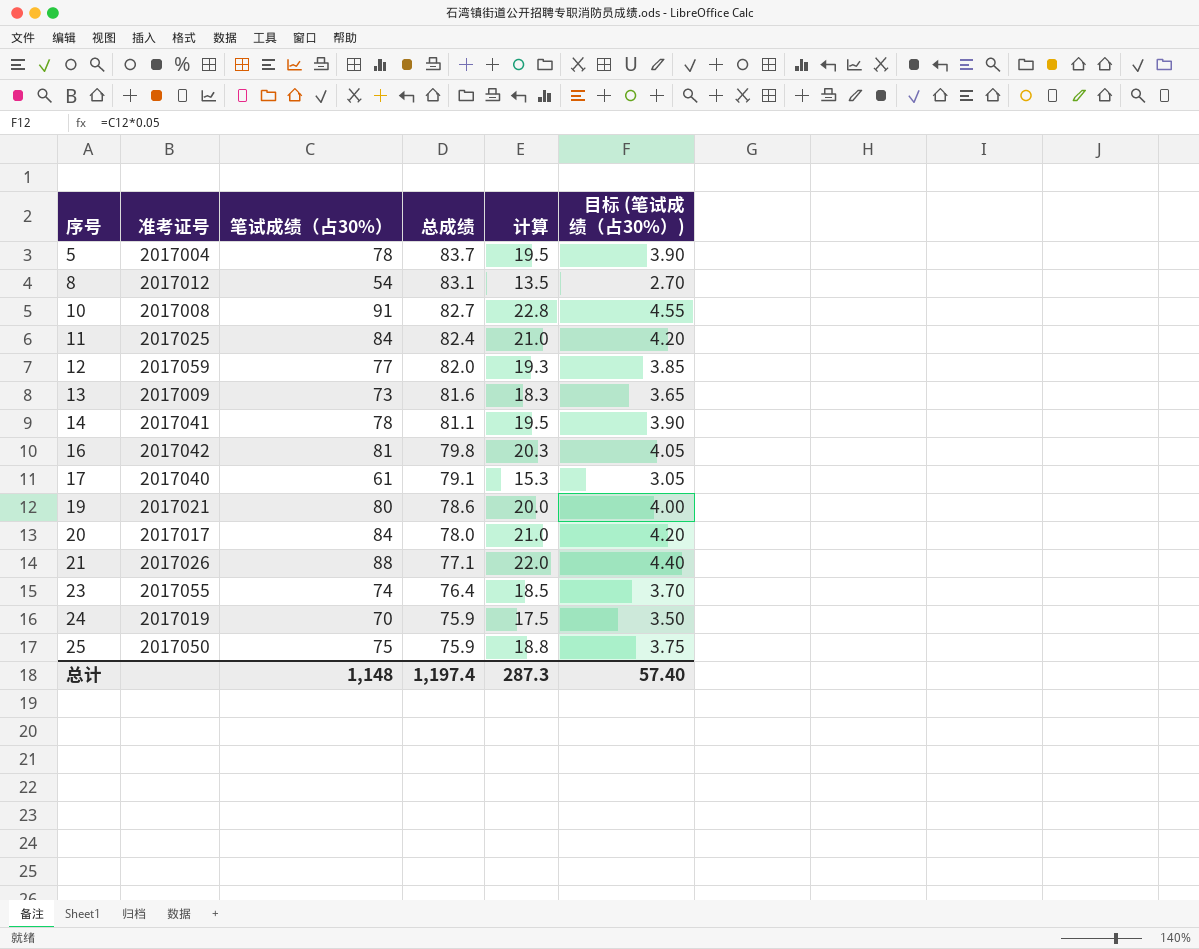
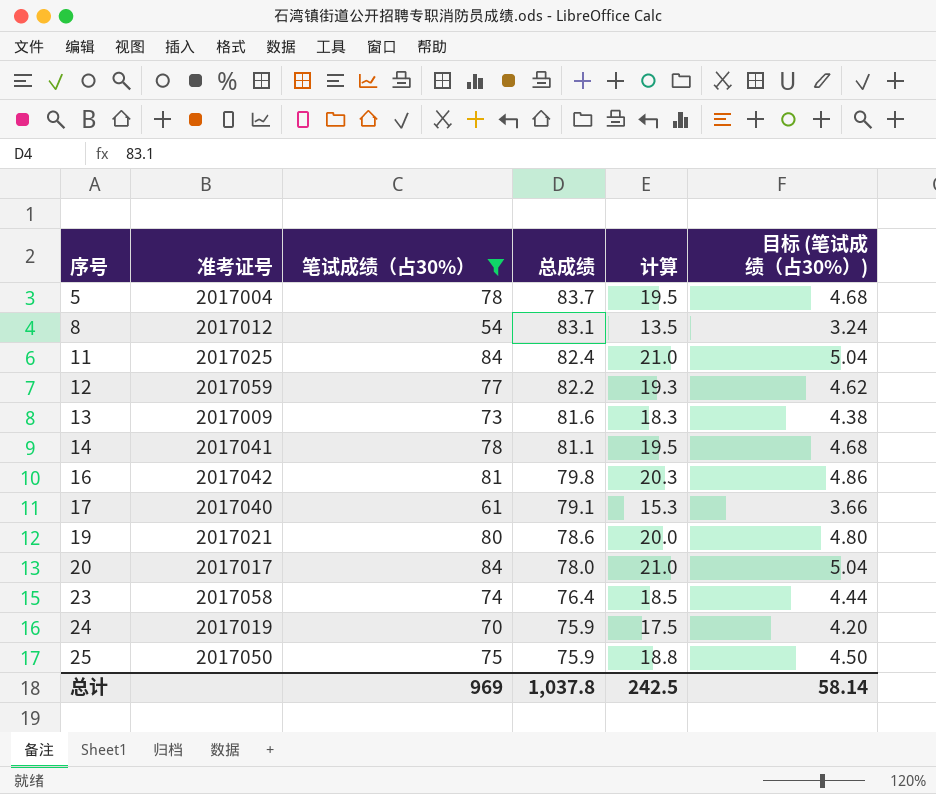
filter: none -> 笔试成绩（占30%） <= 84
column 目标 (笔试成绩（占30%）) | formula: [笔试成绩（占30%）] * 0.05 -> [笔试成绩（占30%）] * 0.06
12 | 总成绩: 82.0 -> 82.2
23 | 准考证号: 2017055 -> 2017058
总计 | 笔试成绩（占30%）: 1,148 -> 969
总计 | 总成绩: 1,197.4 -> 1,037.8
总计 | 计算: 287.3 -> 242.5
总计 | 目标 (笔试成绩（占30%）): 57.40 -> 58.14

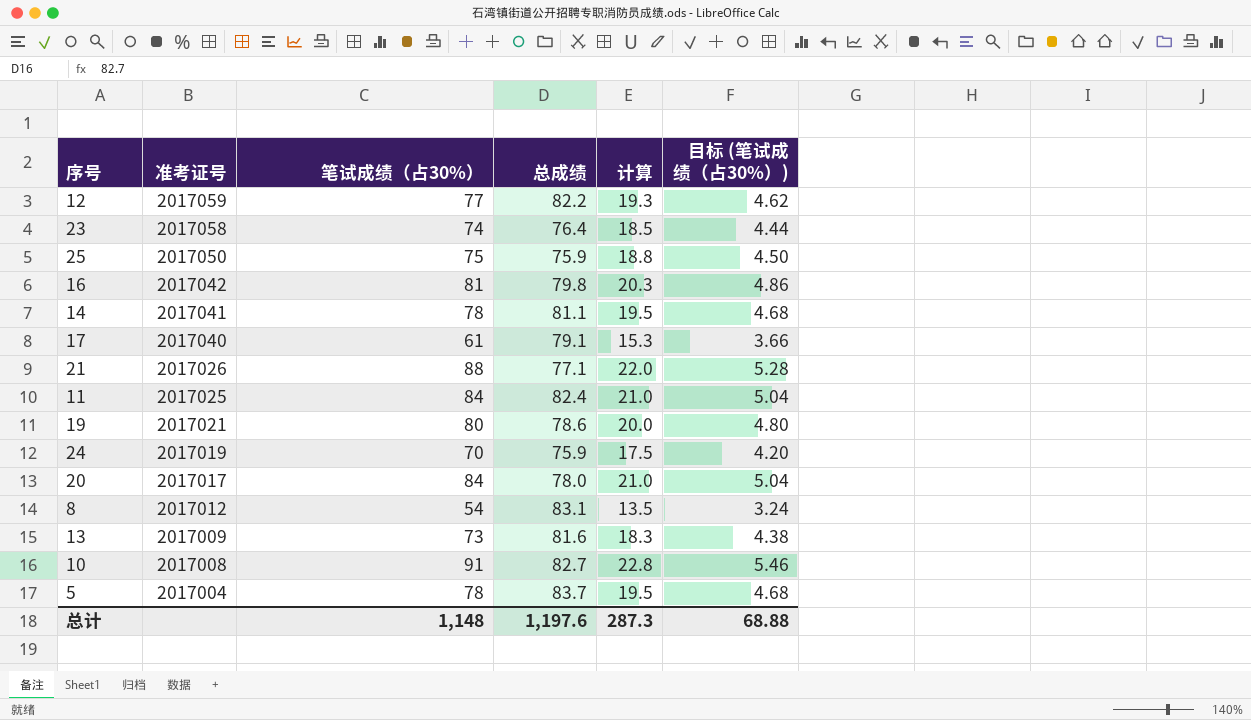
filter: 笔试成绩（占30%） <= 84 -> none
row order: 序号 ascending -> 准考证号 descending
总计 | 笔试成绩（占30%）: 969 -> 1,148
总计 | 总成绩: 1,037.8 -> 1,197.6
总计 | 计算: 242.5 -> 287.3
总计 | 目标 (笔试成绩（占30%）): 58.14 -> 68.88

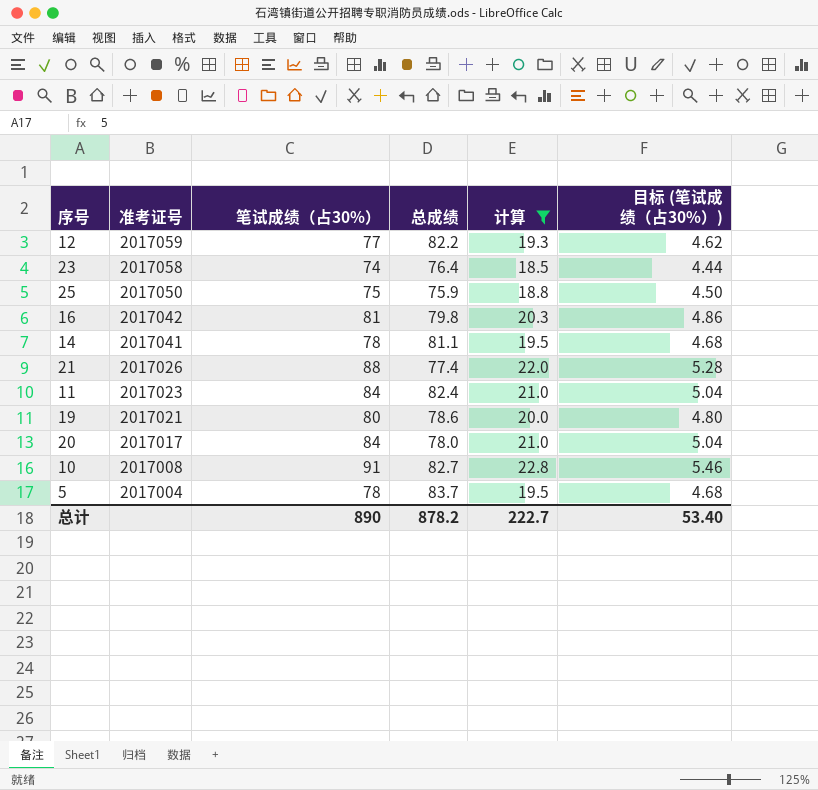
filter: none -> 计算 >= 18.5
21 | 总成绩: 77.1 -> 77.4
11 | 准考证号: 2017025 -> 2017023
总计 | 笔试成绩（占30%）: 1,148 -> 890
总计 | 总成绩: 1,197.6 -> 878.2
总计 | 计算: 287.3 -> 222.7
总计 | 目标 (笔试成绩（占30%）): 68.88 -> 53.40

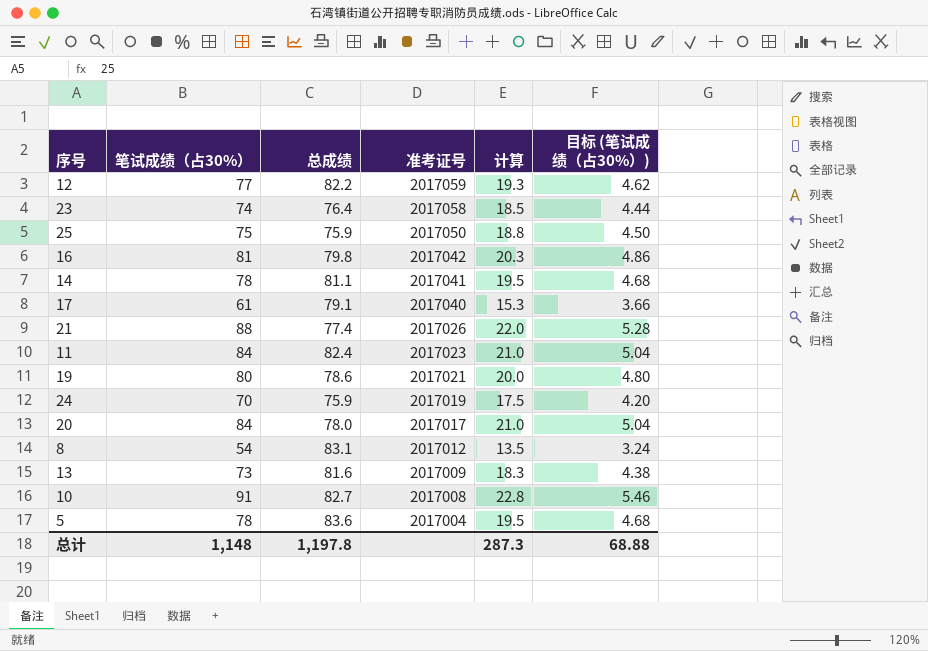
filter: 计算 >= 18.5 -> none
column 准考证号 | position: 2 -> 4
5 | 总成绩: 83.7 -> 83.6
总计 | 笔试成绩（占30%）: 890 -> 1,148
总计 | 总成绩: 878.2 -> 1,197.8
总计 | 计算: 222.7 -> 287.3
总计 | 目标 (笔试成绩（占30%）): 53.40 -> 68.88

